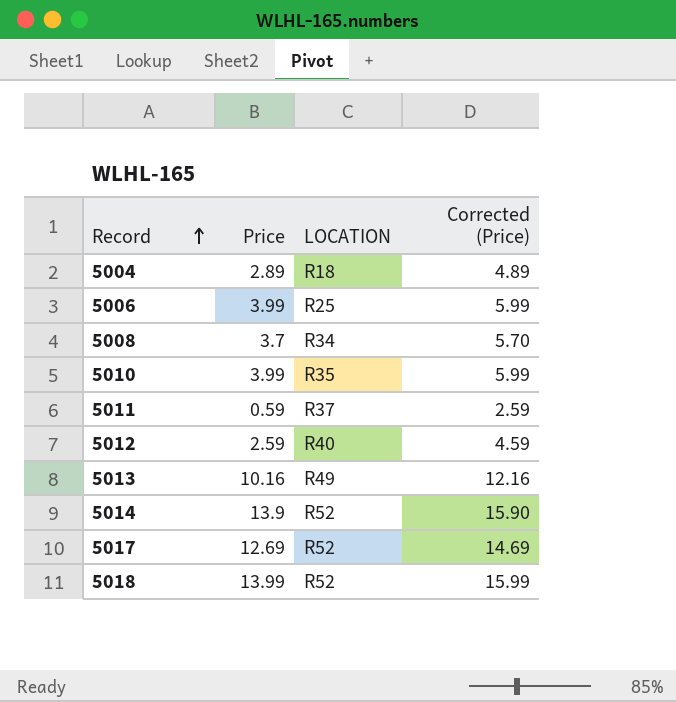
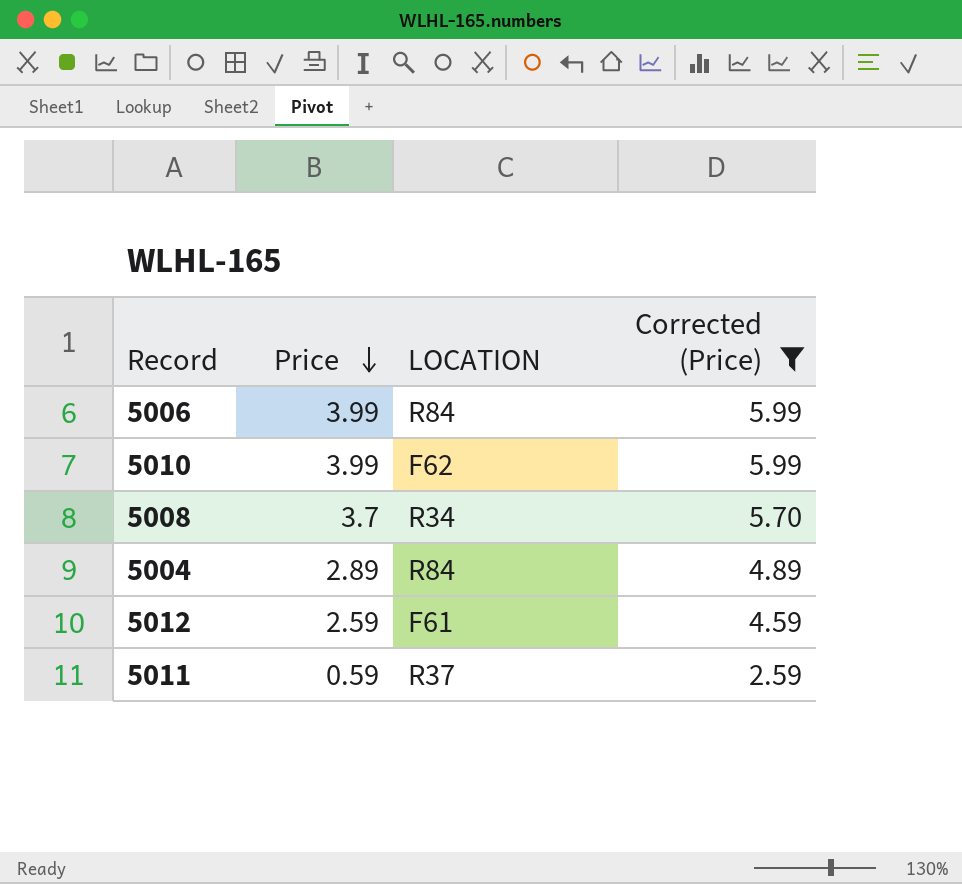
filter: none -> Corrected (Price) <= 5.99
row order: Record ascending -> Price descending
5006 | LOCATION: R25 -> R84
5010 | LOCATION: R35 -> F62
5004 | LOCATION: R18 -> R84
5012 | LOCATION: R40 -> F61

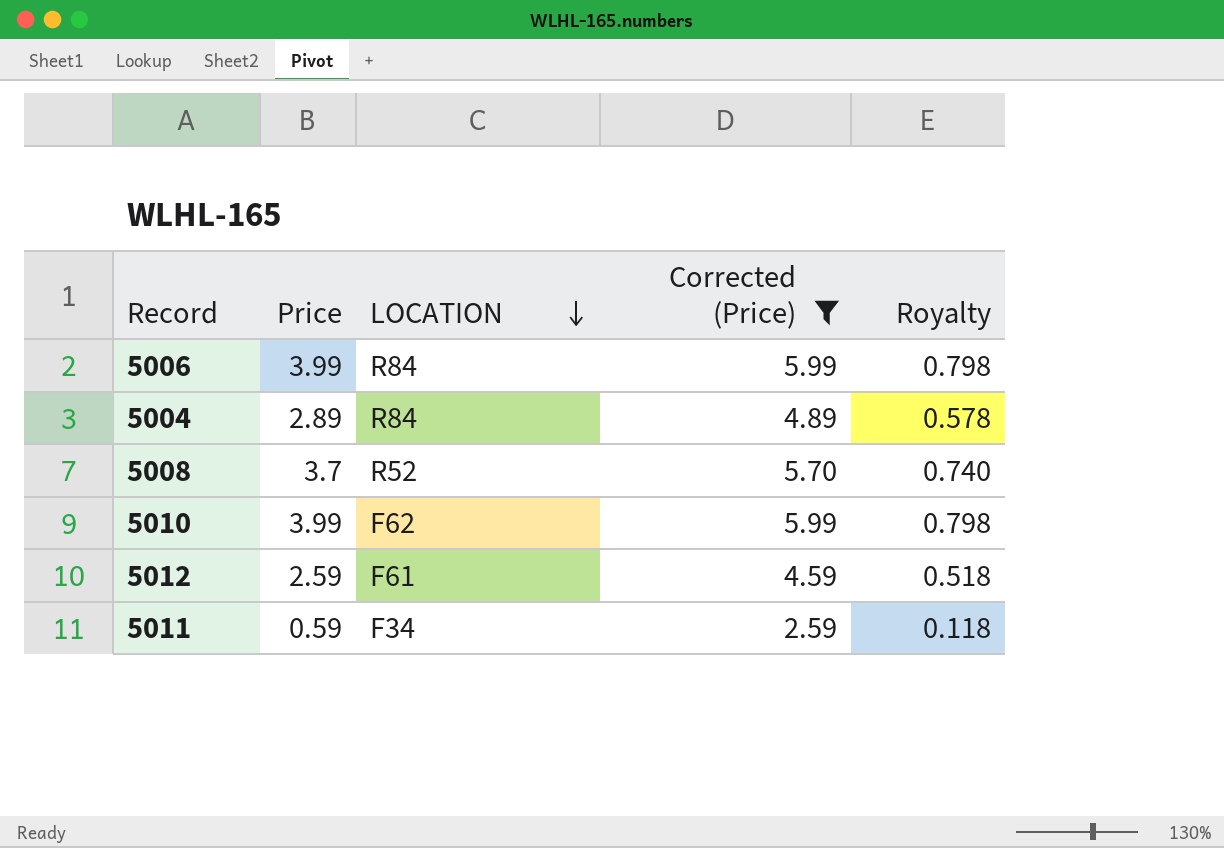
row order: Price descending -> LOCATION descending
column Royalty | formula: none -> [Price] * 0.2
5008 | LOCATION: R34 -> R52
5011 | LOCATION: R37 -> F34

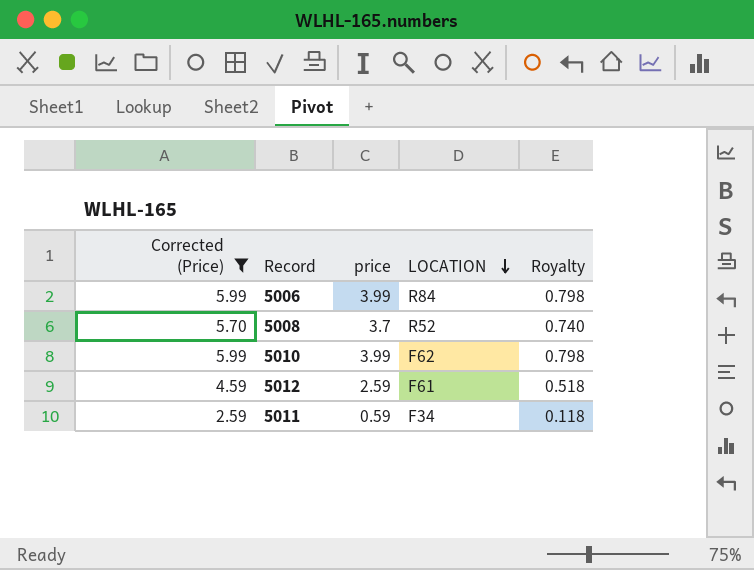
column Corrected (Price) | position: 4 -> 1
column name: Price -> price
row 5004: 2.89 | R84 | 4.89 | 0.578 -> none

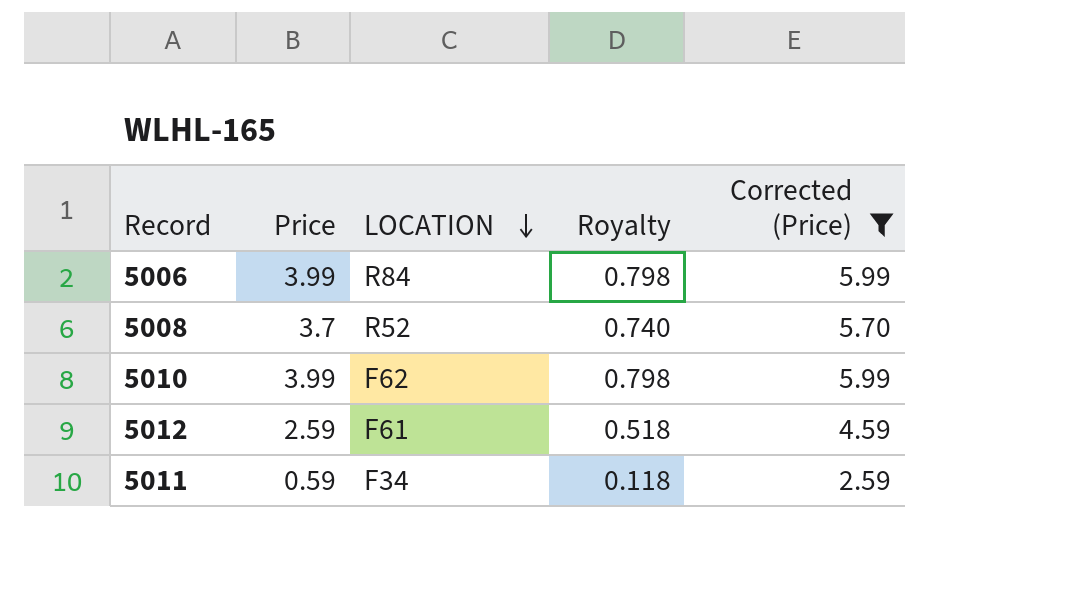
column name: price -> Price
column Corrected (Price) | position: 1 -> 5

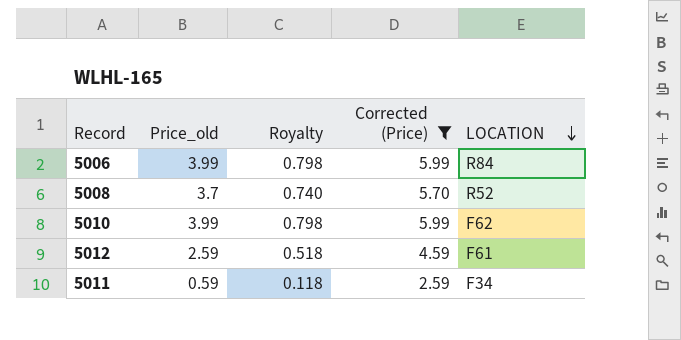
column name: Price -> Price_old
column LOCATION | position: 3 -> 5

